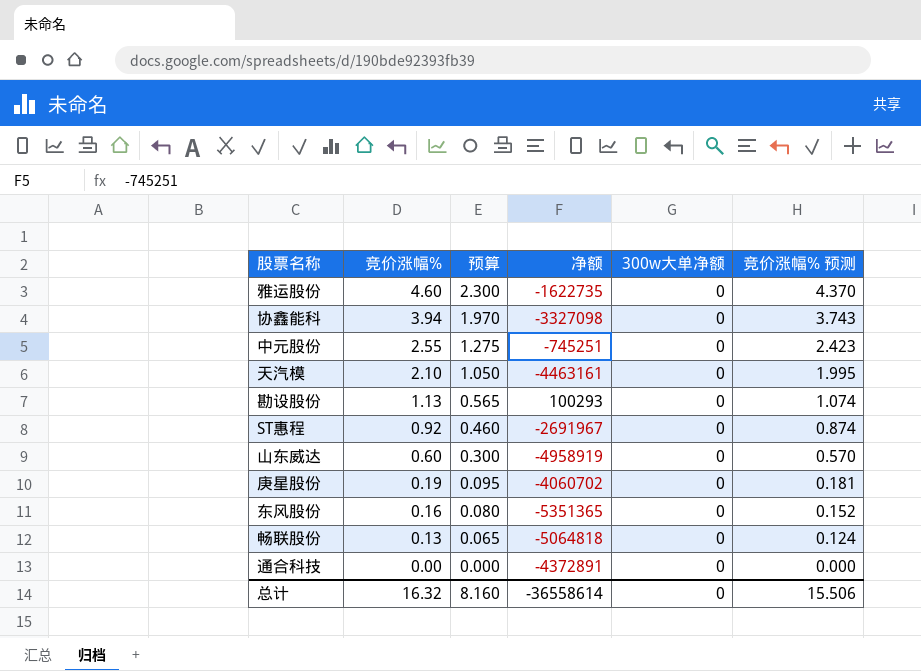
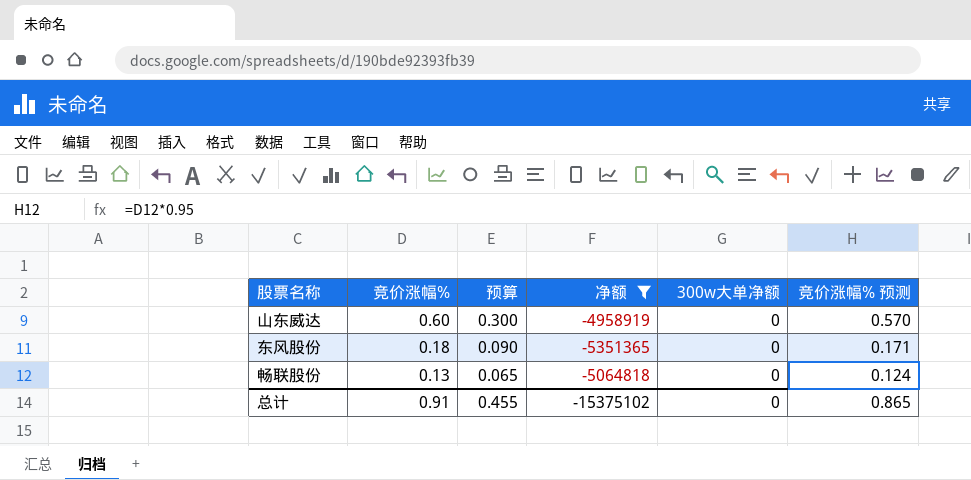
filter: none -> 净额 <= -4958919
东风股份 | 竞价涨幅%: 0.16 -> 0.18
东风股份 | 预算: 0.080 -> 0.090
东风股份 | 竞价涨幅% 预测: 0.152 -> 0.171
总计 | 竞价涨幅%: 16.32 -> 0.91
总计 | 预算: 8.160 -> 0.455
总计 | 净额: -36558614 -> -15375102
总计 | 竞价涨幅% 预测: 15.506 -> 0.865

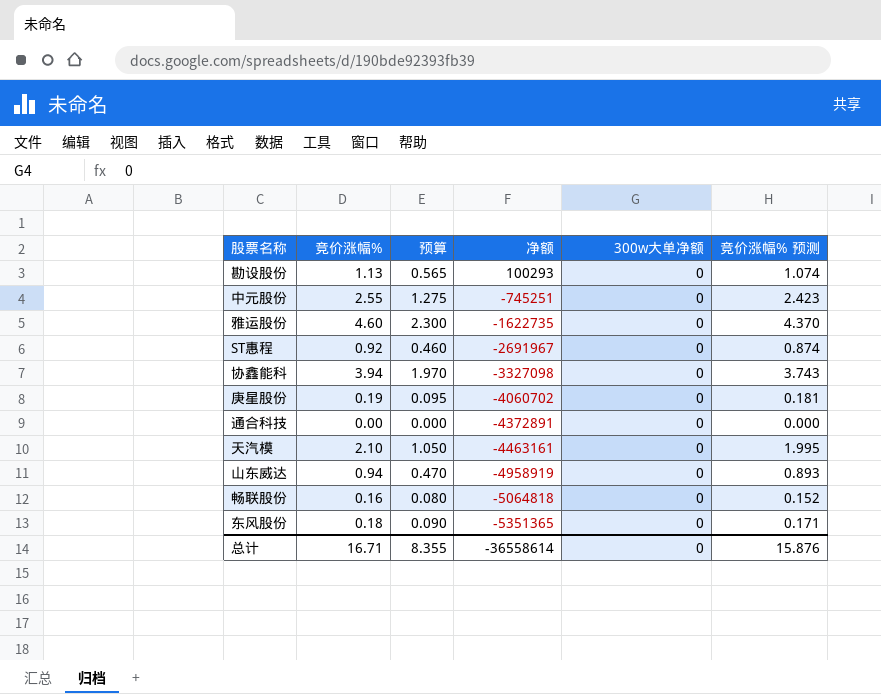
filter: 净额 <= -4958919 -> none
row order: 竞价涨幅% descending -> 净额 descending
山东威达 | 竞价涨幅%: 0.60 -> 0.94
山东威达 | 预算: 0.300 -> 0.470
山东威达 | 竞价涨幅% 预测: 0.570 -> 0.893
畅联股份 | 竞价涨幅%: 0.13 -> 0.16
畅联股份 | 预算: 0.065 -> 0.080
畅联股份 | 竞价涨幅% 预测: 0.124 -> 0.152
总计 | 竞价涨幅%: 0.91 -> 16.71
总计 | 预算: 0.455 -> 8.355
总计 | 净额: -15375102 -> -36558614
总计 | 竞价涨幅% 预测: 0.865 -> 15.876

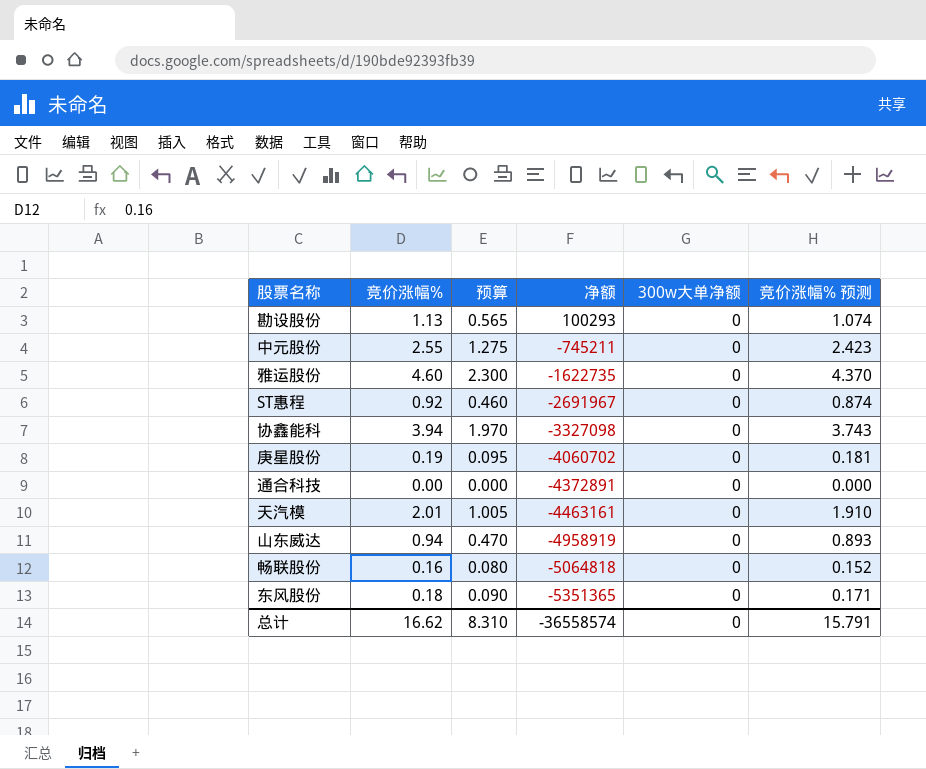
中元股份 | 净额: -745251 -> -745211
天汽模 | 竞价涨幅%: 2.10 -> 2.01
天汽模 | 预算: 1.050 -> 1.005
天汽模 | 竞价涨幅% 预测: 1.995 -> 1.910
总计 | 竞价涨幅%: 16.71 -> 16.62
总计 | 预算: 8.355 -> 8.310
总计 | 净额: -36558614 -> -36558574
总计 | 竞价涨幅% 预测: 15.876 -> 15.791

